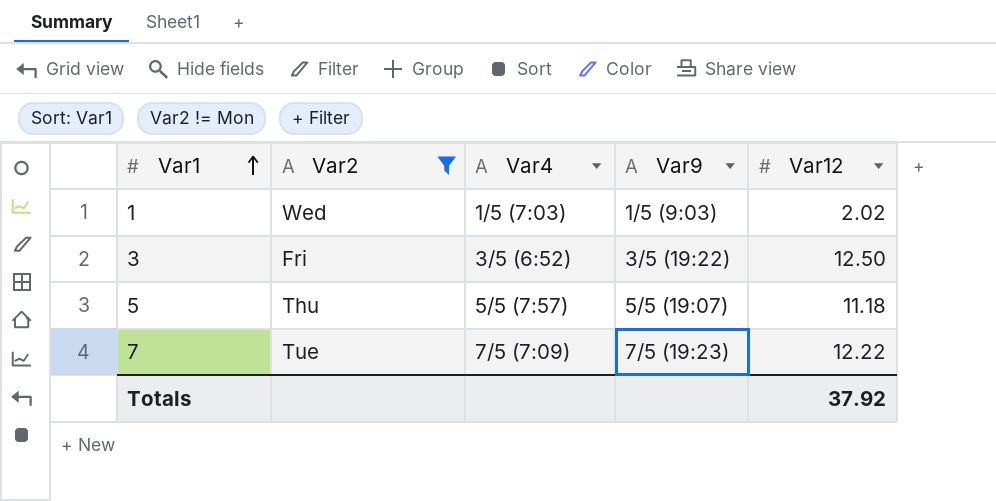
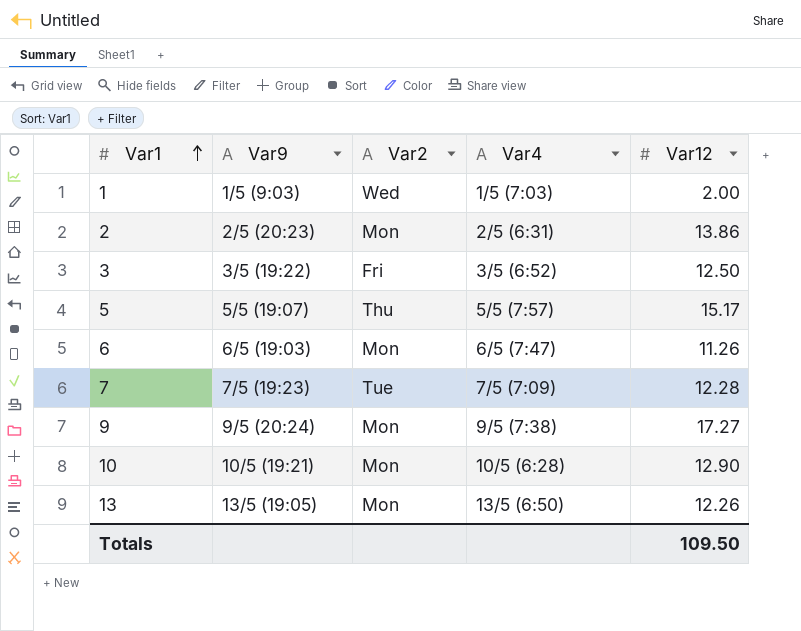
filter: Var2 != Mon -> none
column Var9 | position: 4 -> 2
1 | Var12: 2.02 -> 2.00
5 | Var12: 11.18 -> 15.17
7 | Var12: 12.22 -> 12.28
Totals | Var12: 37.92 -> 109.50

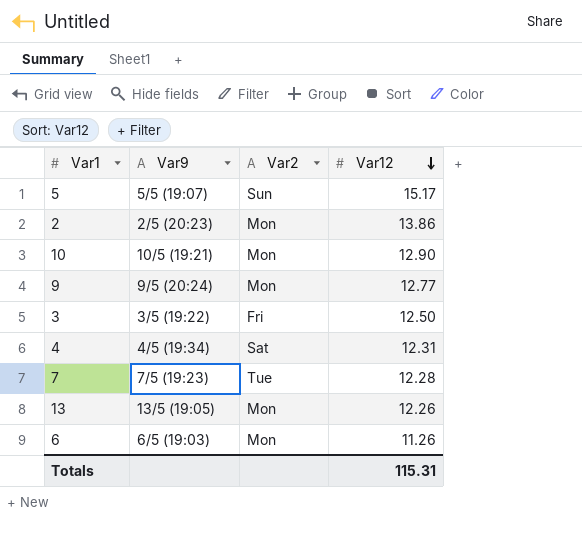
row order: Var1 ascending -> Var12 descending
column Var4 | position: 4 -> none
row 1: 1/5 (9:03) | Wed | 1/5 (7:03) | 2.00 -> none
5 | Var2: Thu -> Sun
9 | Var12: 17.27 -> 12.77
row 4: none -> 4/5 (19:34) | Sat | 12.31
Totals | Var12: 109.50 -> 115.31

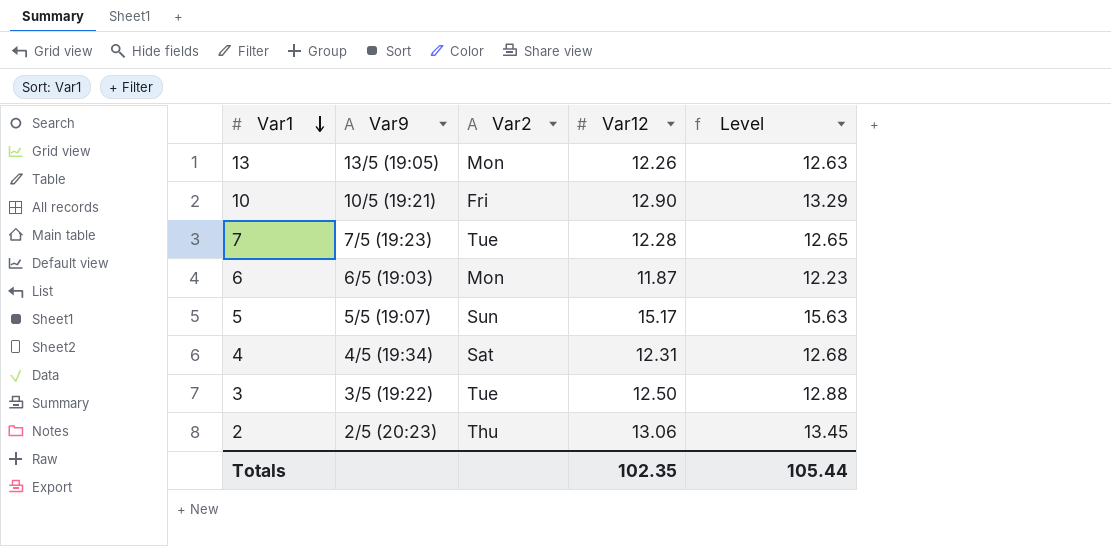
row order: Var12 descending -> Var1 descending
column Level | formula: none -> [Var12] * 1.03
row 9: 9/5 (20:24) | Mon | 12.77 -> none
10 | Var2: Mon -> Fri
6 | Var12: 11.26 -> 11.87
3 | Var2: Fri -> Tue
2 | Var2: Mon -> Thu
2 | Var12: 13.86 -> 13.06
Totals | Var12: 115.31 -> 102.35

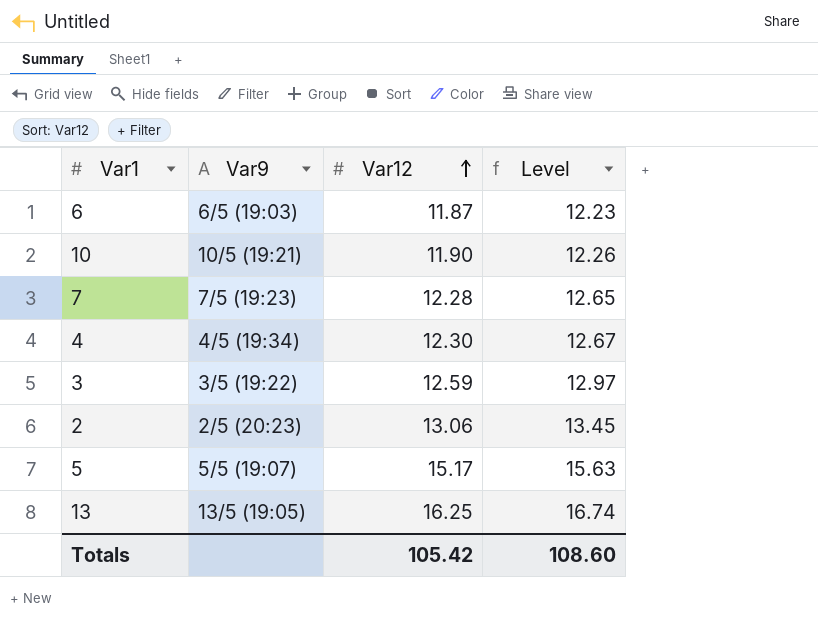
row order: Var1 descending -> Var12 ascending
column Var2 | position: 3 -> none
10 | Var12: 12.90 -> 11.90
10 | Level: 13.29 -> 12.26
4 | Var12: 12.31 -> 12.30
4 | Level: 12.68 -> 12.67
3 | Var12: 12.50 -> 12.59
3 | Level: 12.88 -> 12.97
13 | Var12: 12.26 -> 16.25
13 | Level: 12.63 -> 16.74
Totals | Var12: 102.35 -> 105.42
Totals | Level: 105.44 -> 108.60

